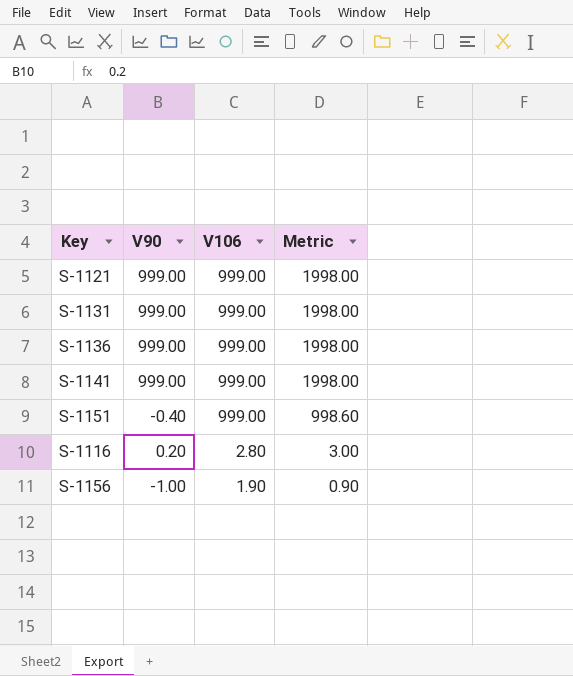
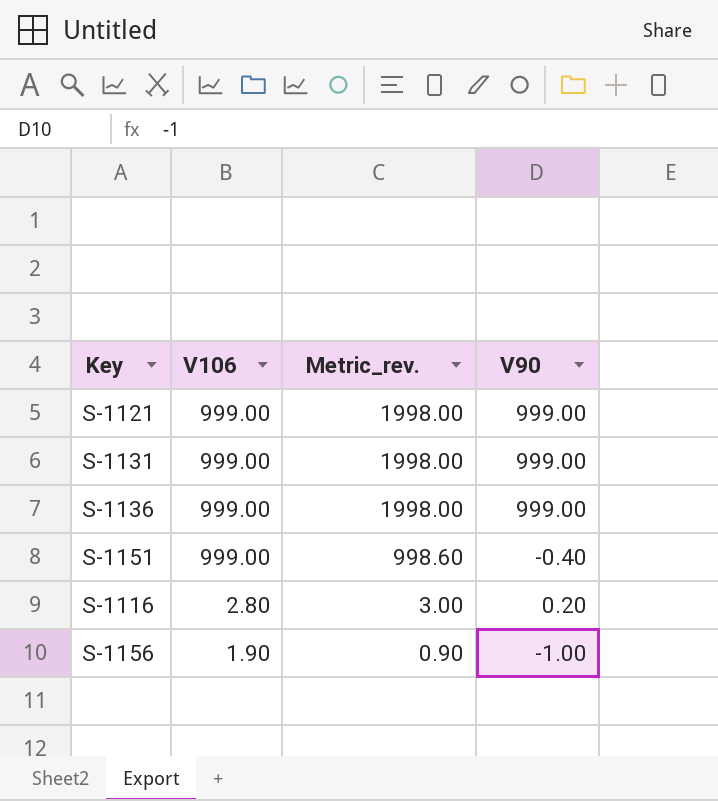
column name: Metric -> Metric_rev.
column V90 | position: 2 -> 4
row S-1141: 999.00 | 999.00 | 1998.00 -> none

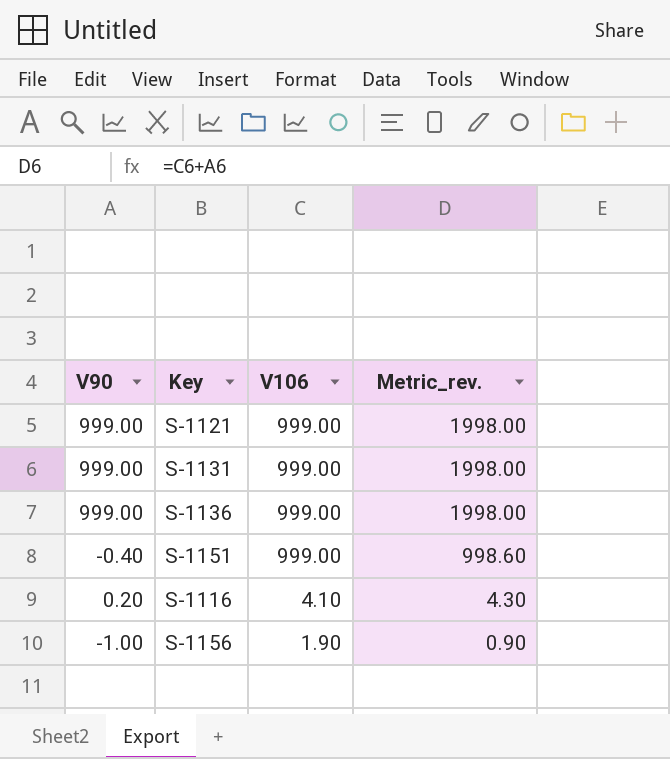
column V90 | position: 4 -> 1
S-1116 | V106: 2.80 -> 4.10
S-1116 | Metric_rev.: 3.00 -> 4.30

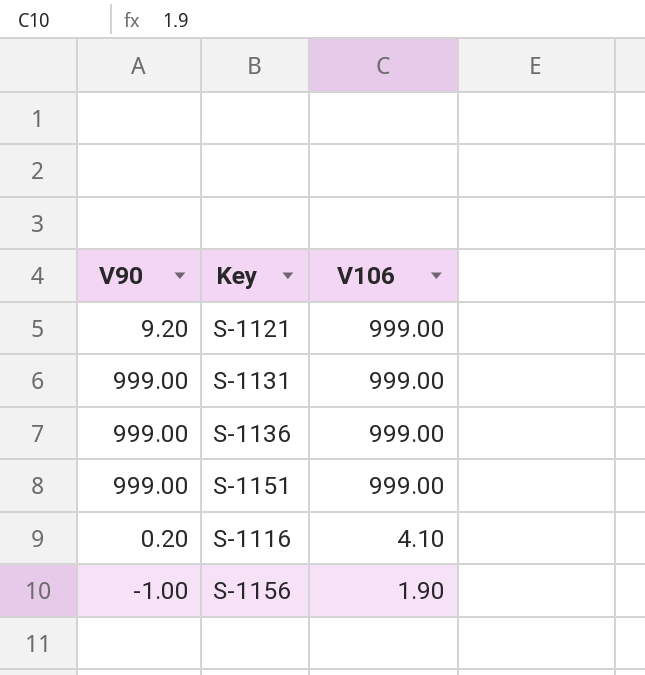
column Metric_rev. | formula: [V90] + [V106] -> none
S-1121 | V90: 999.00 -> 9.20
S-1151 | V90: -0.40 -> 999.00

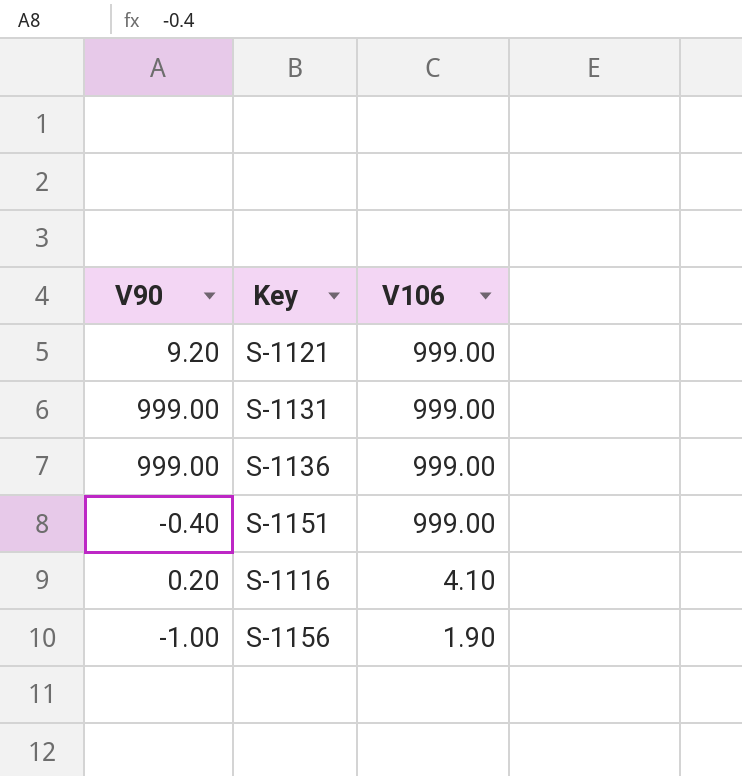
S-1151 | V90: 999.00 -> -0.40

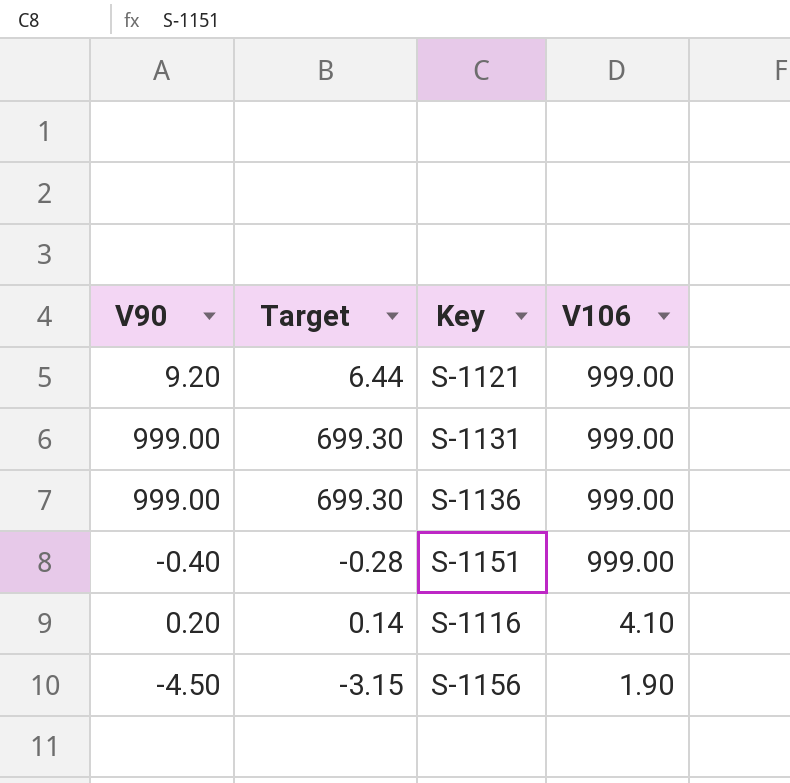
column Target | formula: none -> [V90] * 0.7
S-1156 | V90: -1.00 -> -4.50

